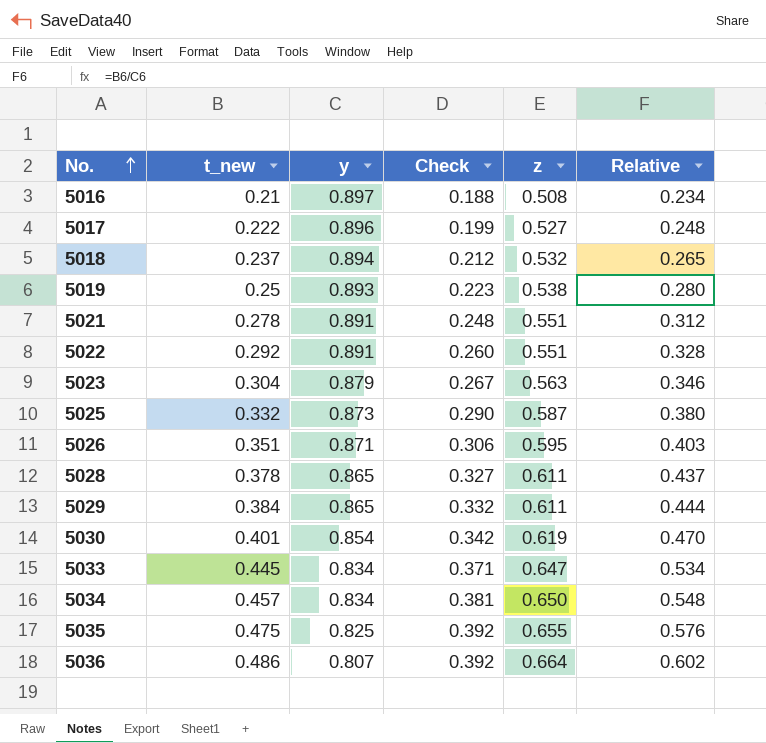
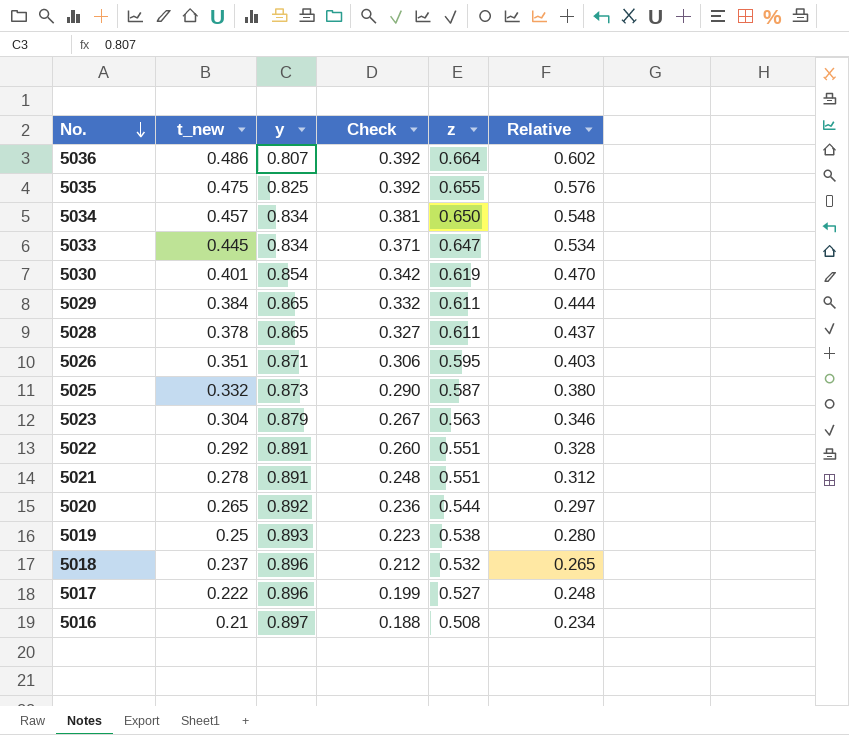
row order: No. ascending -> No. descending
row 5020: none -> 0.265 | 0.892 | 0.236 | 0.544 | 0.297
5018 | y: 0.894 -> 0.896

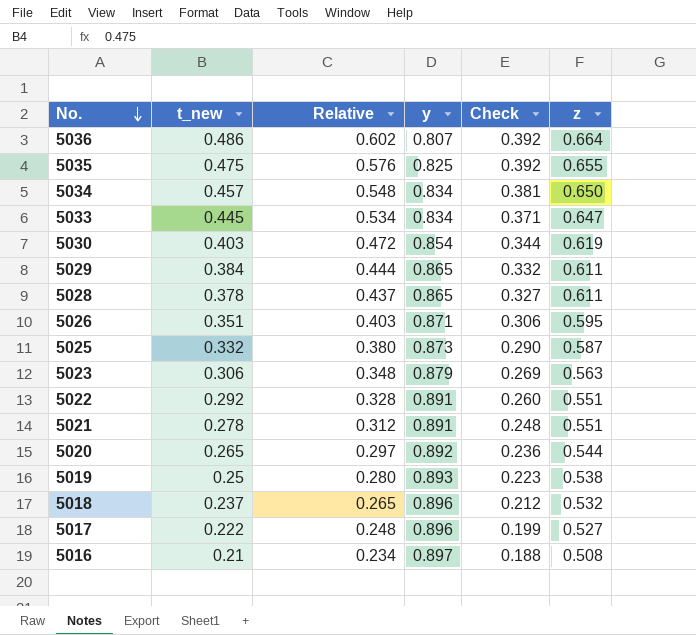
column Relative | position: 6 -> 3
5030 | t_new: 0.401 -> 0.403
5030 | Relative: 0.470 -> 0.472
5030 | Check: 0.342 -> 0.344
5023 | t_new: 0.304 -> 0.306
5023 | Relative: 0.346 -> 0.348
5023 | Check: 0.267 -> 0.269

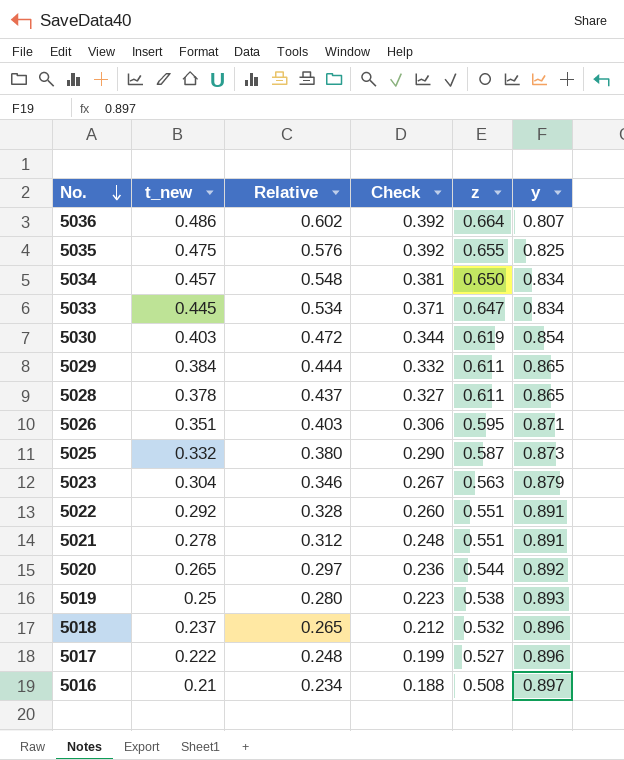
column y | position: 4 -> 6
5023 | t_new: 0.306 -> 0.304
5023 | Relative: 0.348 -> 0.346
5023 | Check: 0.269 -> 0.267

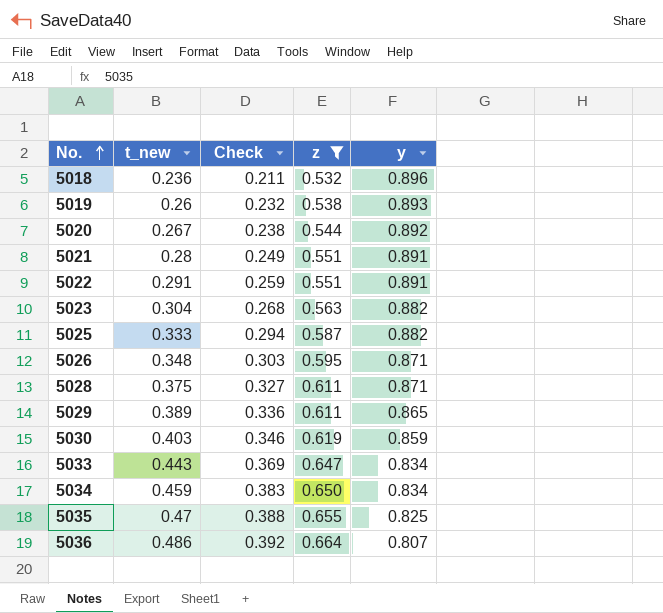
filter: none -> z >= 0.532
row order: No. descending -> No. ascending
column Relative | formula: [t_new] / [y] -> none
5018 | t_new: 0.237 -> 0.236
5018 | Check: 0.212 -> 0.211
5019 | t_new: 0.25 -> 0.26
5019 | Check: 0.223 -> 0.232
5020 | t_new: 0.265 -> 0.267
5020 | Check: 0.236 -> 0.238
5021 | t_new: 0.278 -> 0.28
5021 | Check: 0.248 -> 0.249
5022 | t_new: 0.292 -> 0.291
5022 | Check: 0.260 -> 0.259
5023 | Check: 0.267 -> 0.268
5023 | y: 0.879 -> 0.882
5025 | t_new: 0.332 -> 0.333
5025 | Check: 0.290 -> 0.294
5025 | y: 0.873 -> 0.882
5026 | t_new: 0.351 -> 0.348
5026 | Check: 0.306 -> 0.303
5028 | t_new: 0.378 -> 0.375
5028 | y: 0.865 -> 0.871
5029 | t_new: 0.384 -> 0.389
5029 | Check: 0.332 -> 0.336
5030 | Check: 0.344 -> 0.346
5030 | y: 0.854 -> 0.859
5033 | t_new: 0.445 -> 0.443
5033 | Check: 0.371 -> 0.369
5034 | t_new: 0.457 -> 0.459
5034 | Check: 0.381 -> 0.383
5035 | t_new: 0.475 -> 0.47
5035 | Check: 0.392 -> 0.388

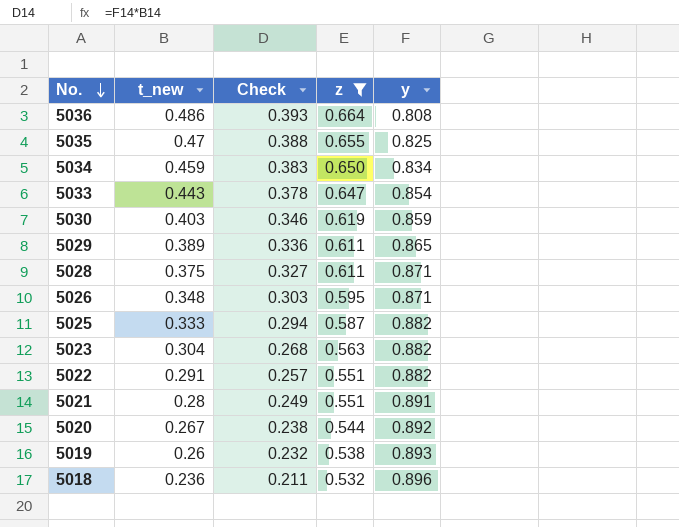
row order: No. ascending -> No. descending
5036 | Check: 0.392 -> 0.393
5036 | y: 0.807 -> 0.808
5033 | Check: 0.369 -> 0.378
5033 | y: 0.834 -> 0.854
5022 | Check: 0.259 -> 0.257
5022 | y: 0.891 -> 0.882

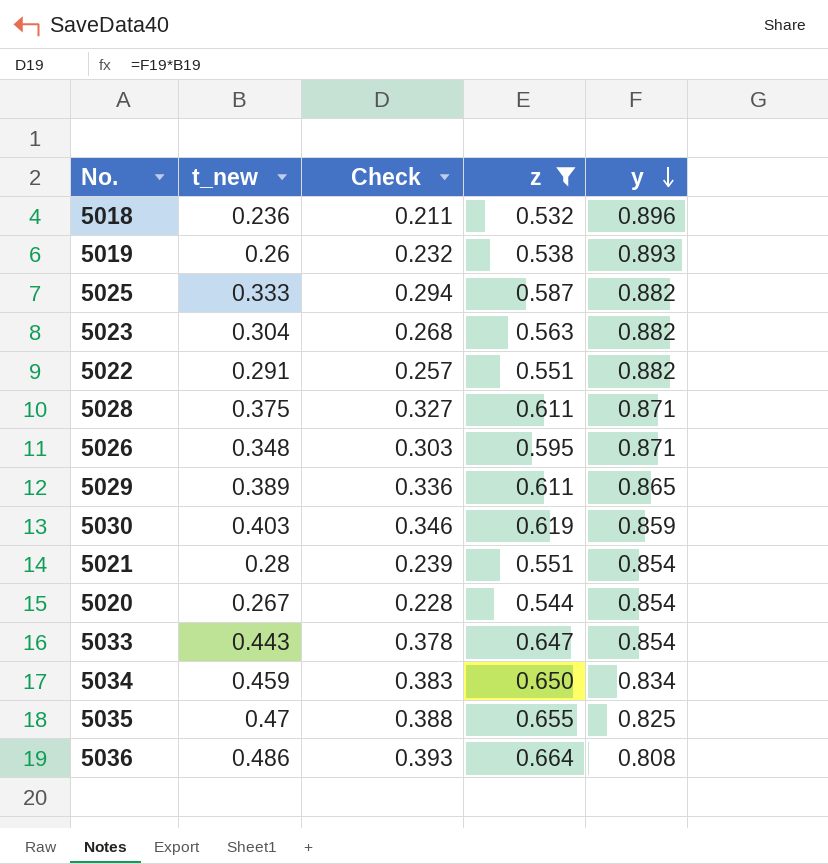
row order: No. descending -> y descending
5021 | Check: 0.249 -> 0.239
5021 | y: 0.891 -> 0.854
5020 | Check: 0.238 -> 0.228
5020 | y: 0.892 -> 0.854

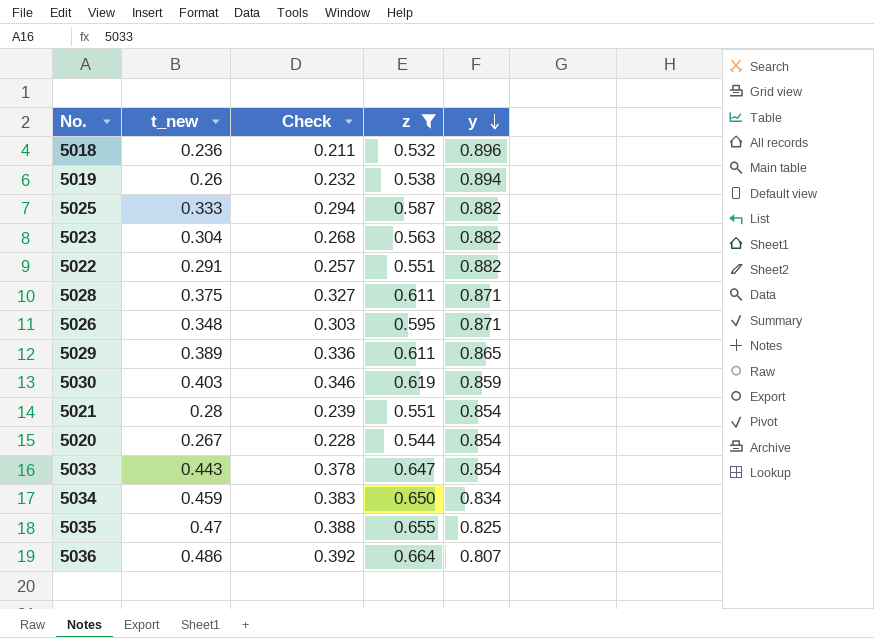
5019 | y: 0.893 -> 0.894
5036 | Check: 0.393 -> 0.392
5036 | y: 0.808 -> 0.807

